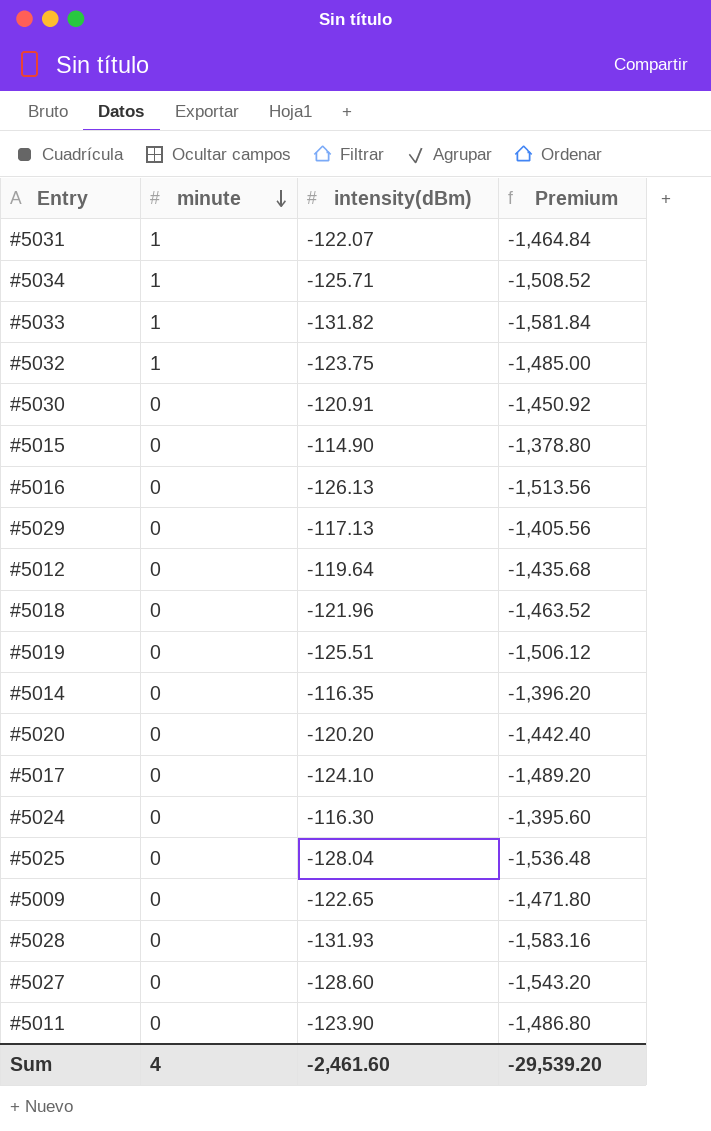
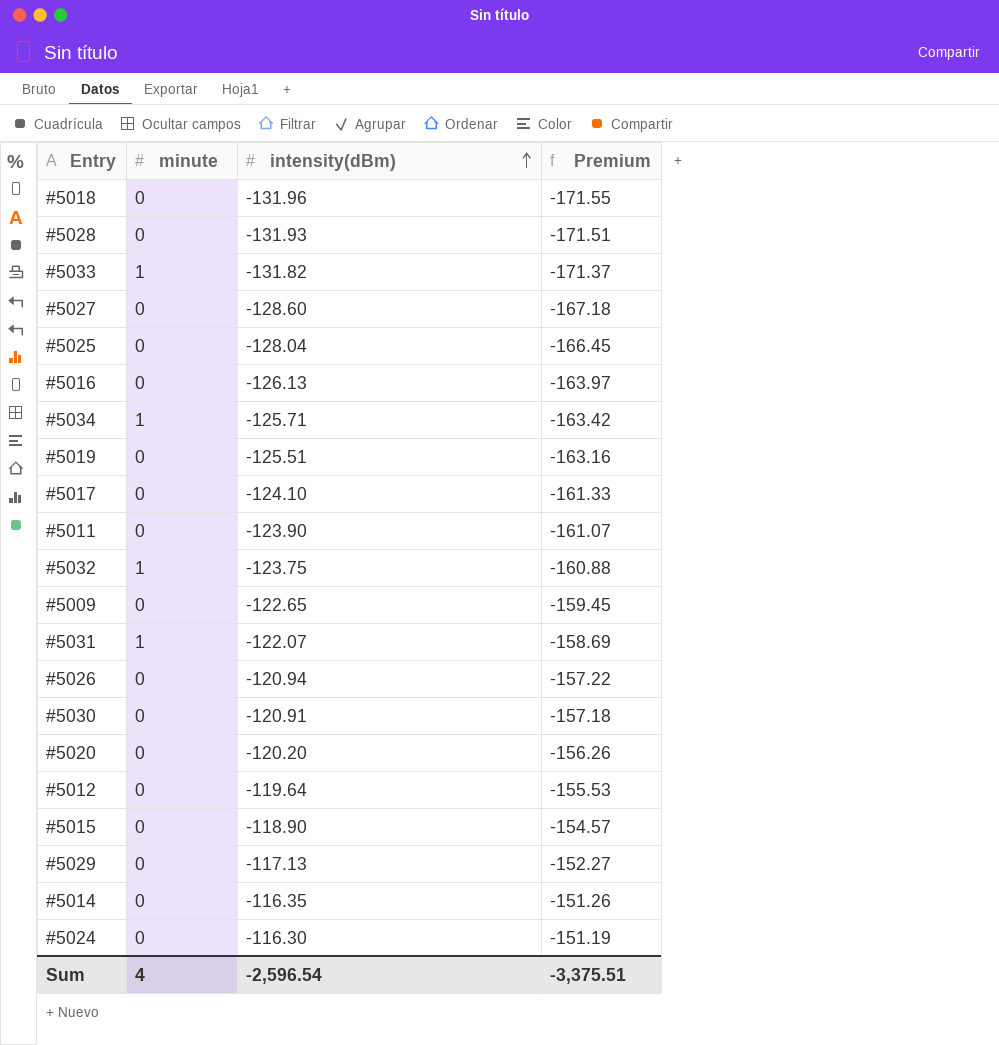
row order: minute descending -> intensity(dBm) ascending
column Premium | formula: [intensity(dBm)] * 12 -> [intensity(dBm)] * 1.3
#5018 | intensity(dBm): -121.96 -> -131.96
row #5026: none -> 0 | -120.94 | -157.22
#5015 | intensity(dBm): -114.90 -> -118.90
Sum | intensity(dBm): -2,461.60 -> -2,596.54
Sum | Premium: -29,539.20 -> -3,375.51

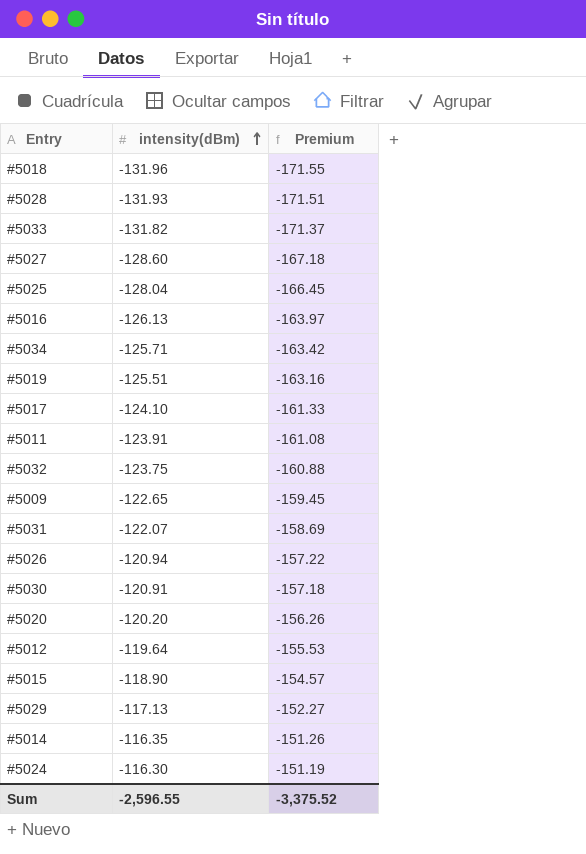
column minute | position: 2 -> none
#5011 | intensity(dBm): -123.90 -> -123.91
#5011 | Premium: -161.07 -> -161.08
Sum | intensity(dBm): -2,596.54 -> -2,596.55
Sum | Premium: -3,375.51 -> -3,375.52

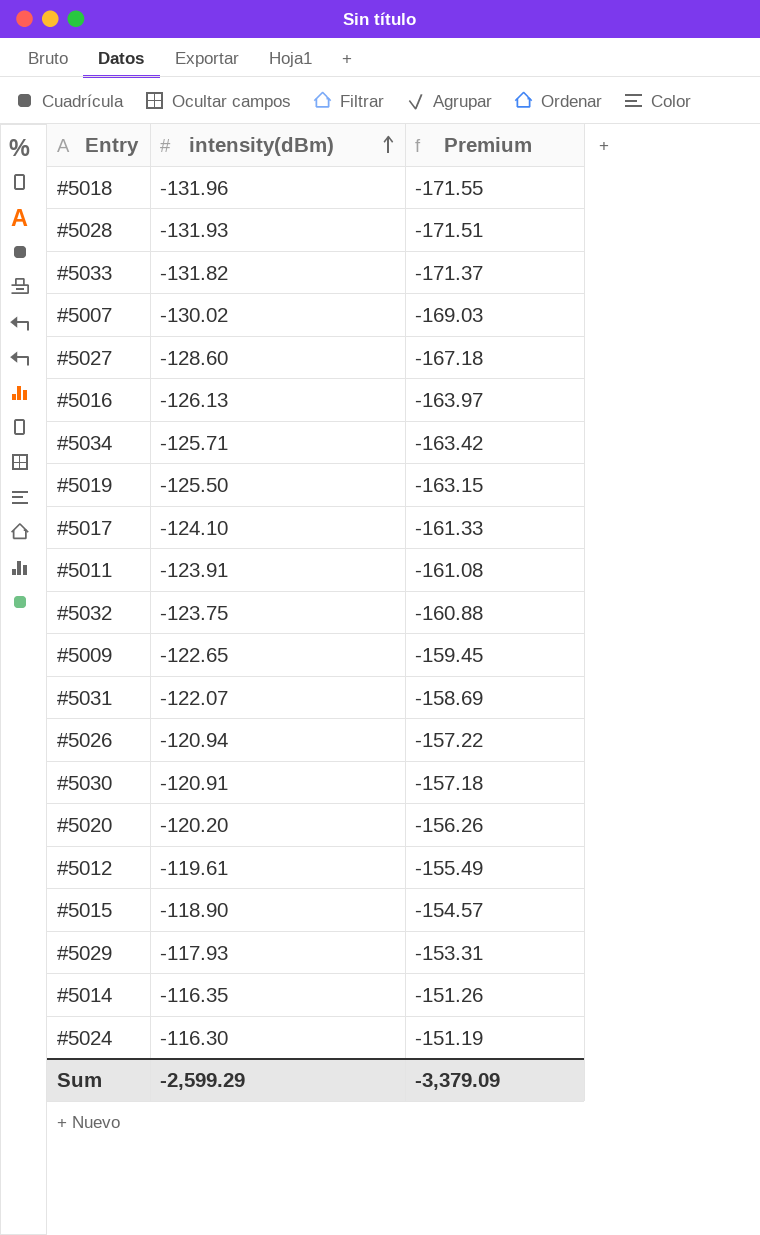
row #5025: -128.04 | -166.45 -> none
row #5007: none -> -130.02 | -169.03
#5019 | intensity(dBm): -125.51 -> -125.50
#5019 | Premium: -163.16 -> -163.15
#5012 | intensity(dBm): -119.64 -> -119.61
#5012 | Premium: -155.53 -> -155.49
#5029 | intensity(dBm): -117.13 -> -117.93
#5029 | Premium: -152.27 -> -153.31
Sum | intensity(dBm): -2,596.55 -> -2,599.29
Sum | Premium: -3,375.52 -> -3,379.09

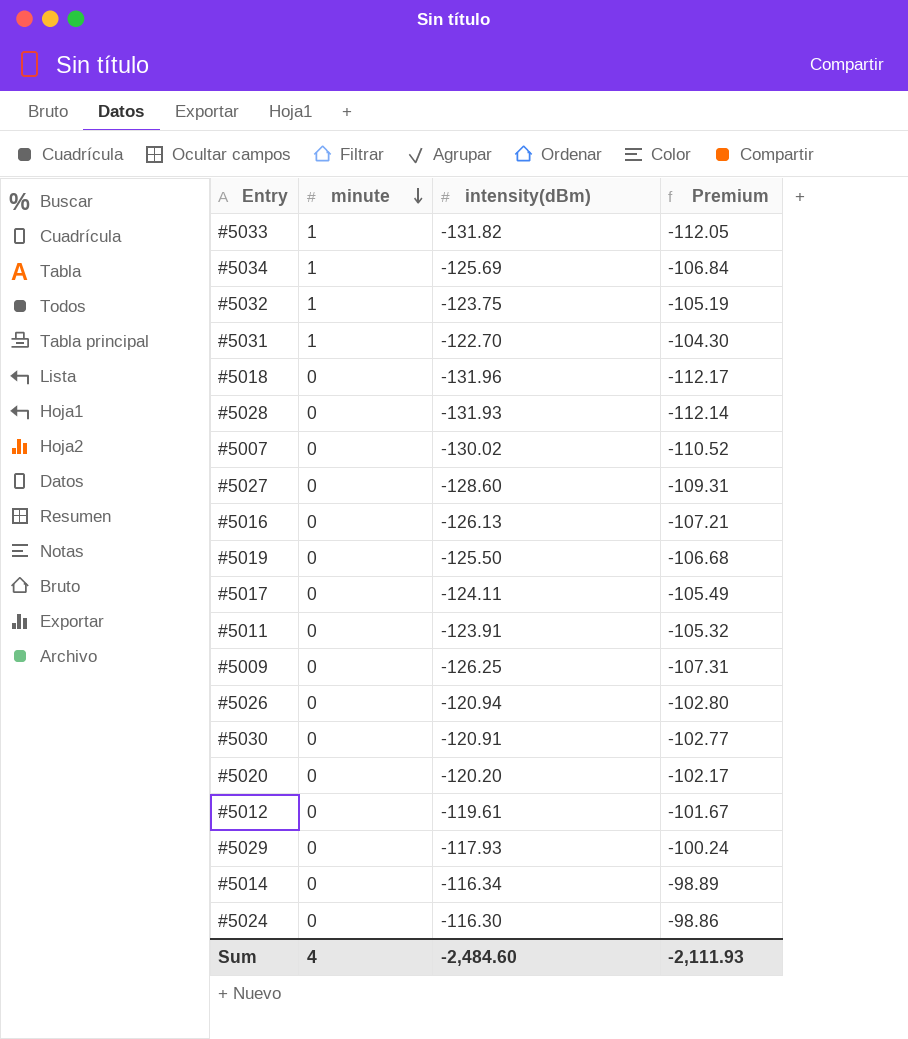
row order: intensity(dBm) ascending -> minute descending
column minute | position: none -> 2
column Premium | formula: [intensity(dBm)] * 1.3 -> [intensity(dBm)] * 0.85
row #5015: -118.90 | -154.57 -> none
#5034 | intensity(dBm): -125.71 -> -125.69
#5031 | intensity(dBm): -122.07 -> -122.70
#5017 | intensity(dBm): -124.10 -> -124.11
#5009 | intensity(dBm): -122.65 -> -126.25
#5014 | intensity(dBm): -116.35 -> -116.34
Sum | intensity(dBm): -2,599.29 -> -2,484.60
Sum | Premium: -3,379.09 -> -2,111.93

